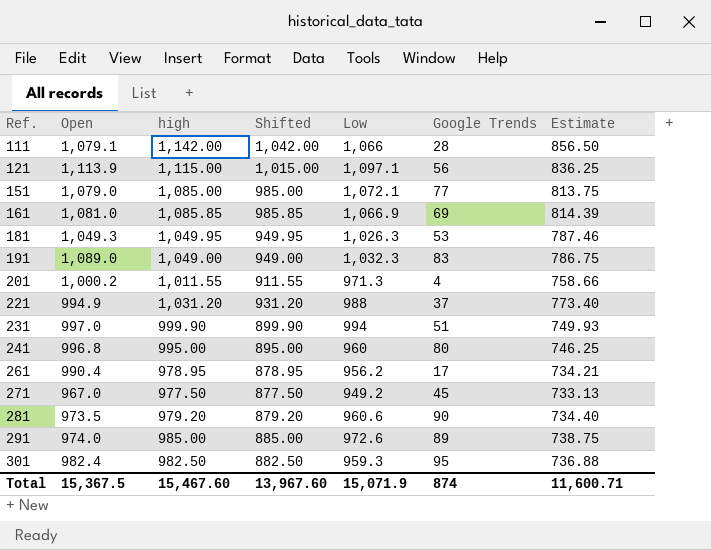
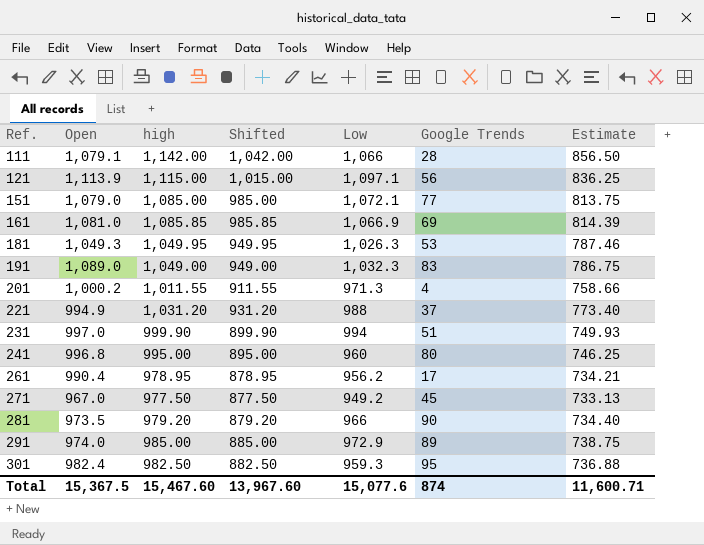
281 | Low: 960.6 -> 966
291 | Low: 972.6 -> 972.9
Total | Low: 15,071.9 -> 15,077.6

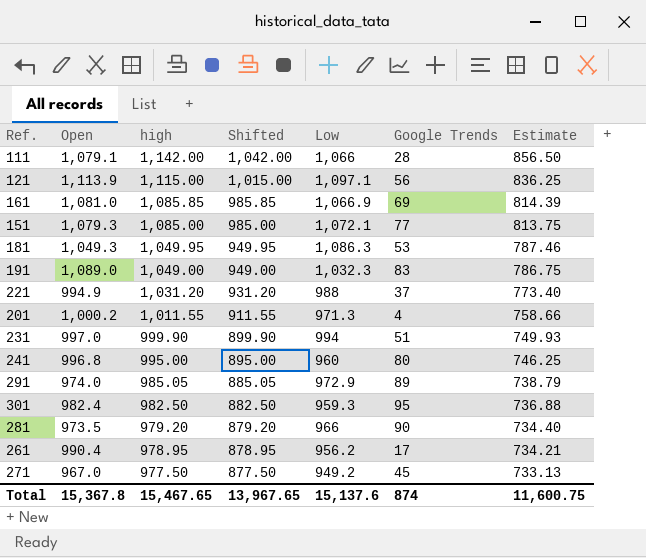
row order: Ref. ascending -> high descending
151 | Open: 1,079.0 -> 1,079.3
181 | Low: 1,026.3 -> 1,086.3
291 | high: 985.00 -> 985.05
291 | Shifted: 885.00 -> 885.05
291 | Estimate: 738.75 -> 738.79
Total | Open: 15,367.5 -> 15,367.8
Total | high: 15,467.60 -> 15,467.65
Total | Shifted: 13,967.60 -> 13,967.65
Total | Low: 15,077.6 -> 15,137.6
Total | Estimate: 11,600.71 -> 11,600.75

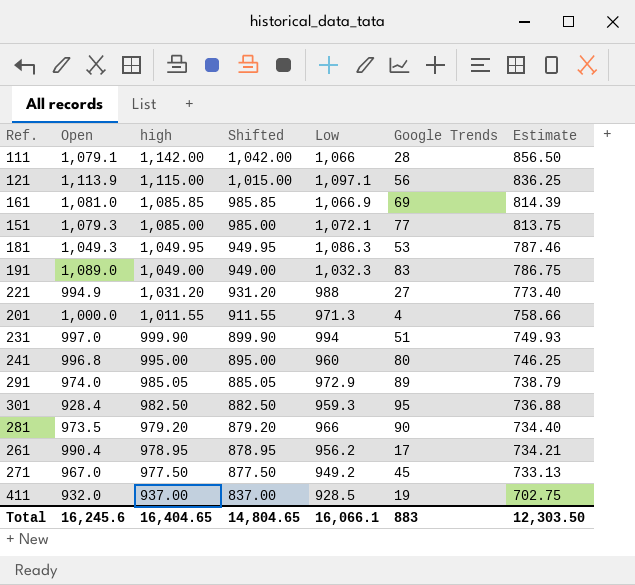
221 | Google Trends: 37 -> 27
201 | Open: 1,000.2 -> 1,000.0
301 | Open: 982.4 -> 928.4
row 411: none -> 932.0 | 937.00 | 837.00 | 928.5 | 19 | 702.75
Total | Open: 15,367.8 -> 16,245.6
Total | high: 15,467.65 -> 16,404.65
Total | Shifted: 13,967.65 -> 14,804.65
Total | Low: 15,137.6 -> 16,066.1
Total | Google Trends: 874 -> 883
Total | Estimate: 11,600.75 -> 12,303.50

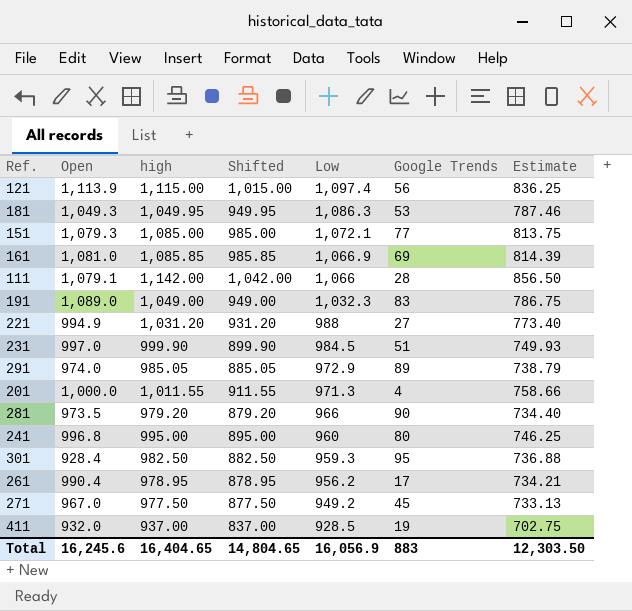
row order: high descending -> Low descending
121 | Low: 1,097.1 -> 1,097.4
231 | Low: 994 -> 984.5
Total | Low: 16,066.1 -> 16,056.9

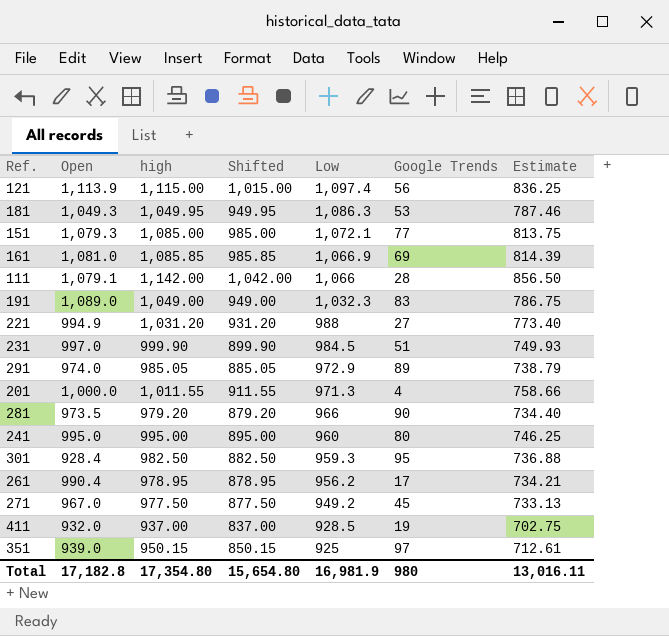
241 | Open: 996.8 -> 995.0
row 351: none -> 939.0 | 950.15 | 850.15 | 925 | 97 | 712.61
Total | Open: 16,245.6 -> 17,182.8
Total | high: 16,404.65 -> 17,354.80
Total | Shifted: 14,804.65 -> 15,654.80
Total | Low: 16,056.9 -> 16,981.9
Total | Google Trends: 883 -> 980
Total | Estimate: 12,303.50 -> 13,016.11

